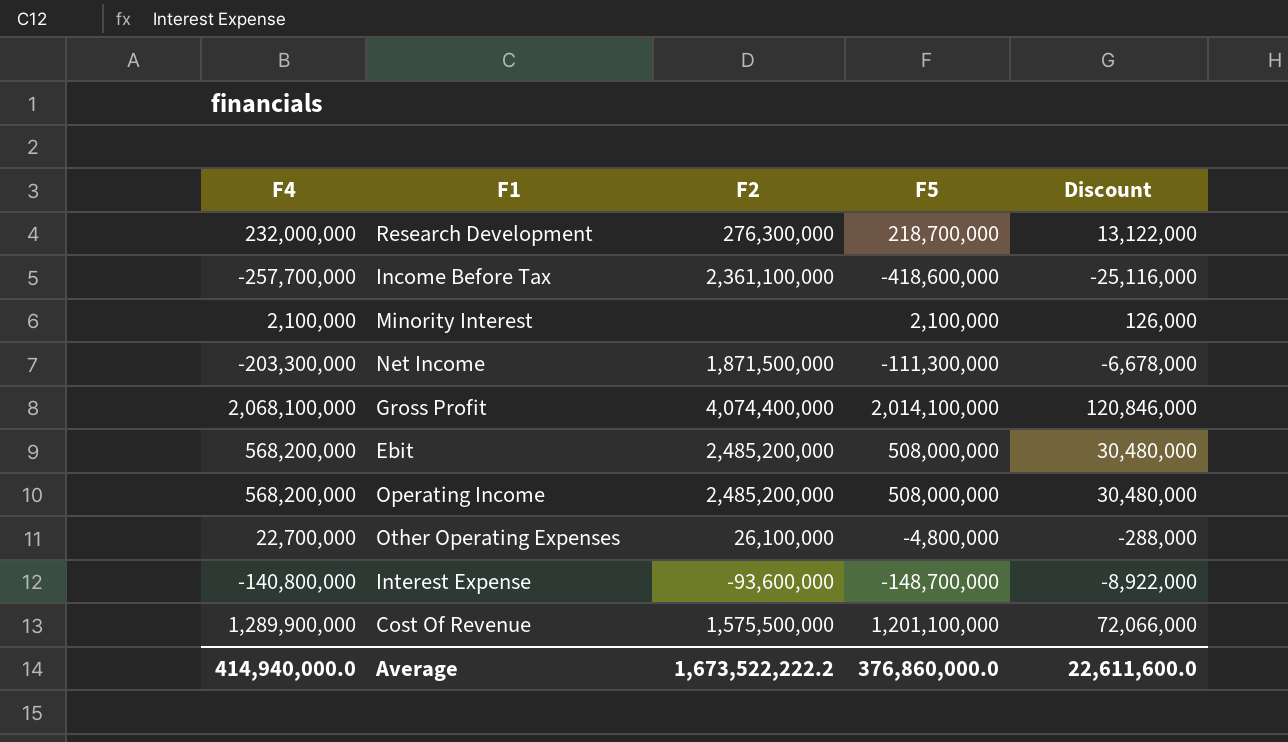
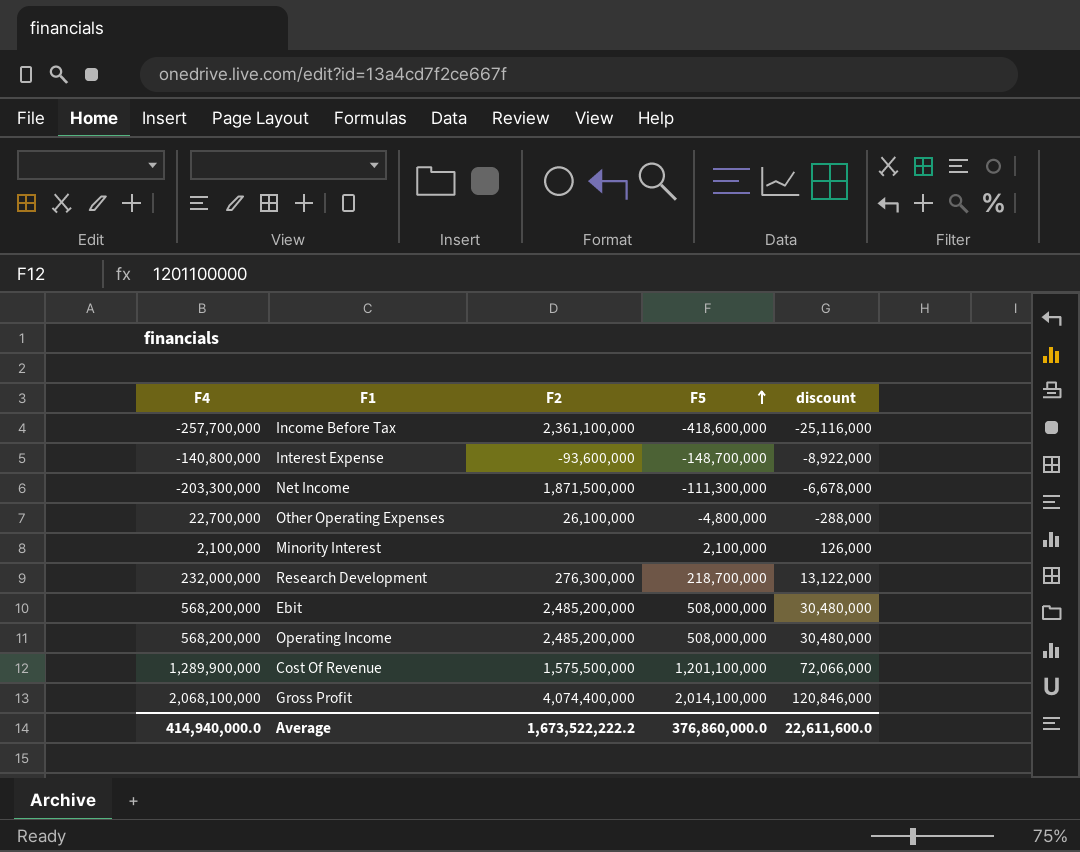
row order: none -> F5 ascending
column name: Discount -> discount

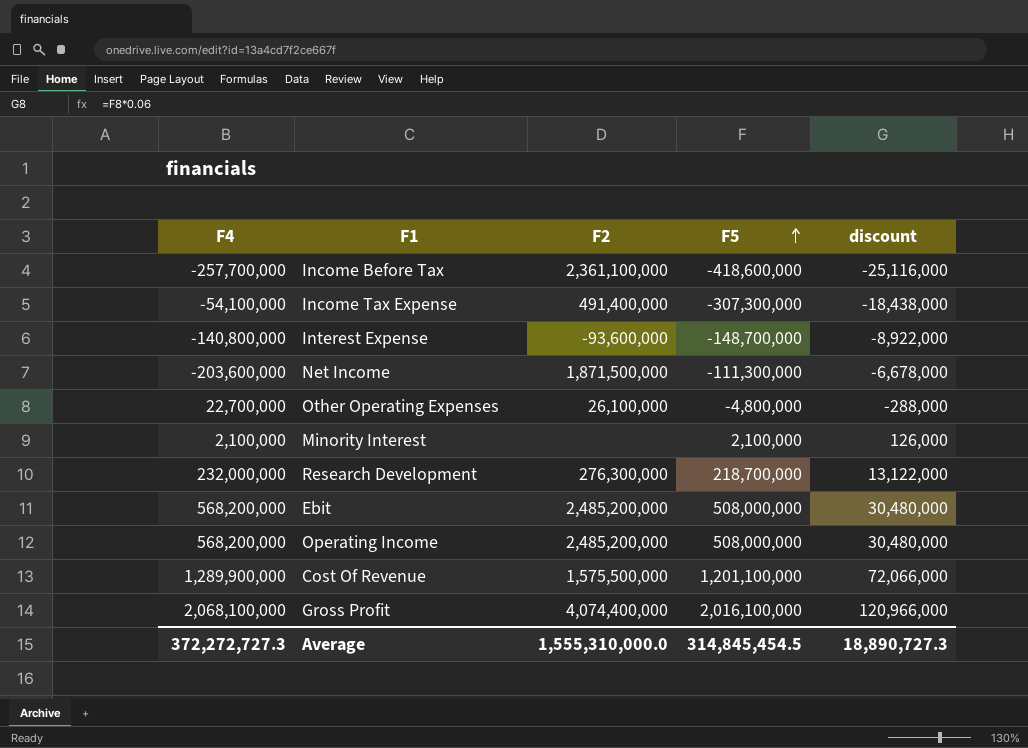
row Income Tax Expense: none -> -54,100,000 | 491,400,000 | -307,300,000 | -18,438,000
Net Income | F4: -203,300,000 -> -203,600,000
Gross Profit | F5: 2,014,100,000 -> 2,016,100,000
Gross Profit | discount: 120,846,000 -> 120,966,000
Average | F4: 414,940,000.0 -> 372,272,727.3
Average | F2: 1,673,522,222.2 -> 1,555,310,000.0
Average | F5: 376,860,000.0 -> 314,845,454.5
Average | discount: 22,611,600.0 -> 18,890,727.3

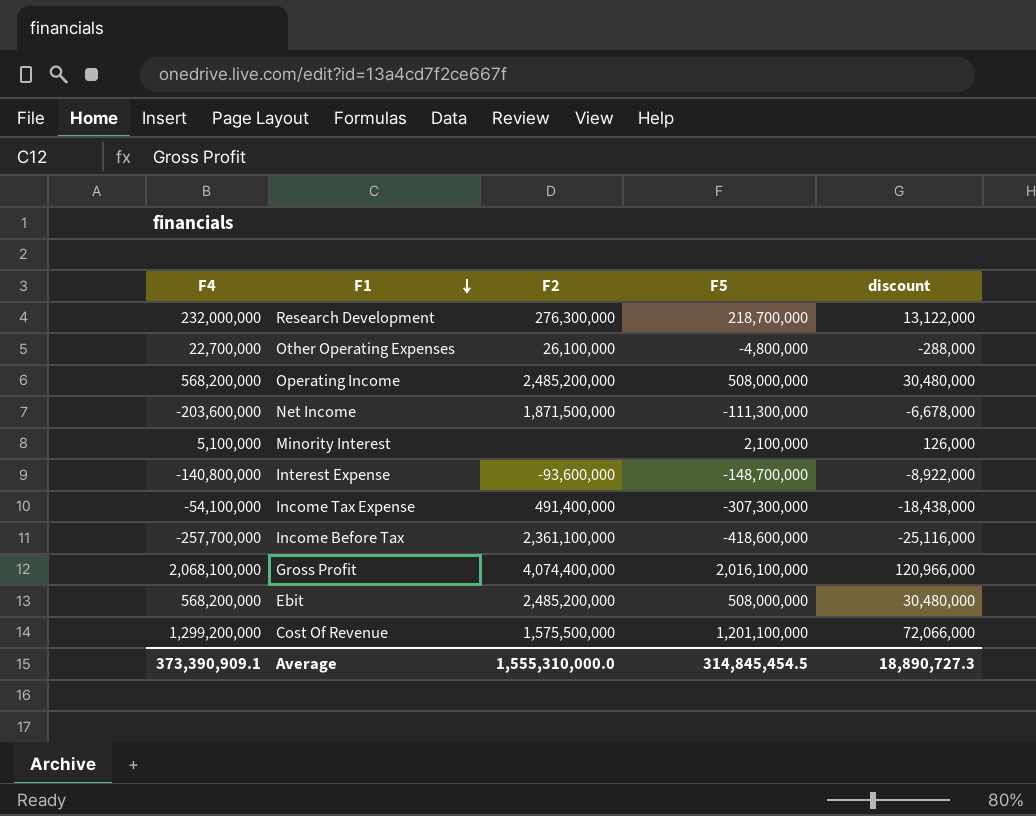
row order: F5 ascending -> F1 descending
Minority Interest | F4: 2,100,000 -> 5,100,000
Cost Of Revenue | F4: 1,289,900,000 -> 1,299,200,000
Average | F4: 372,272,727.3 -> 373,390,909.1

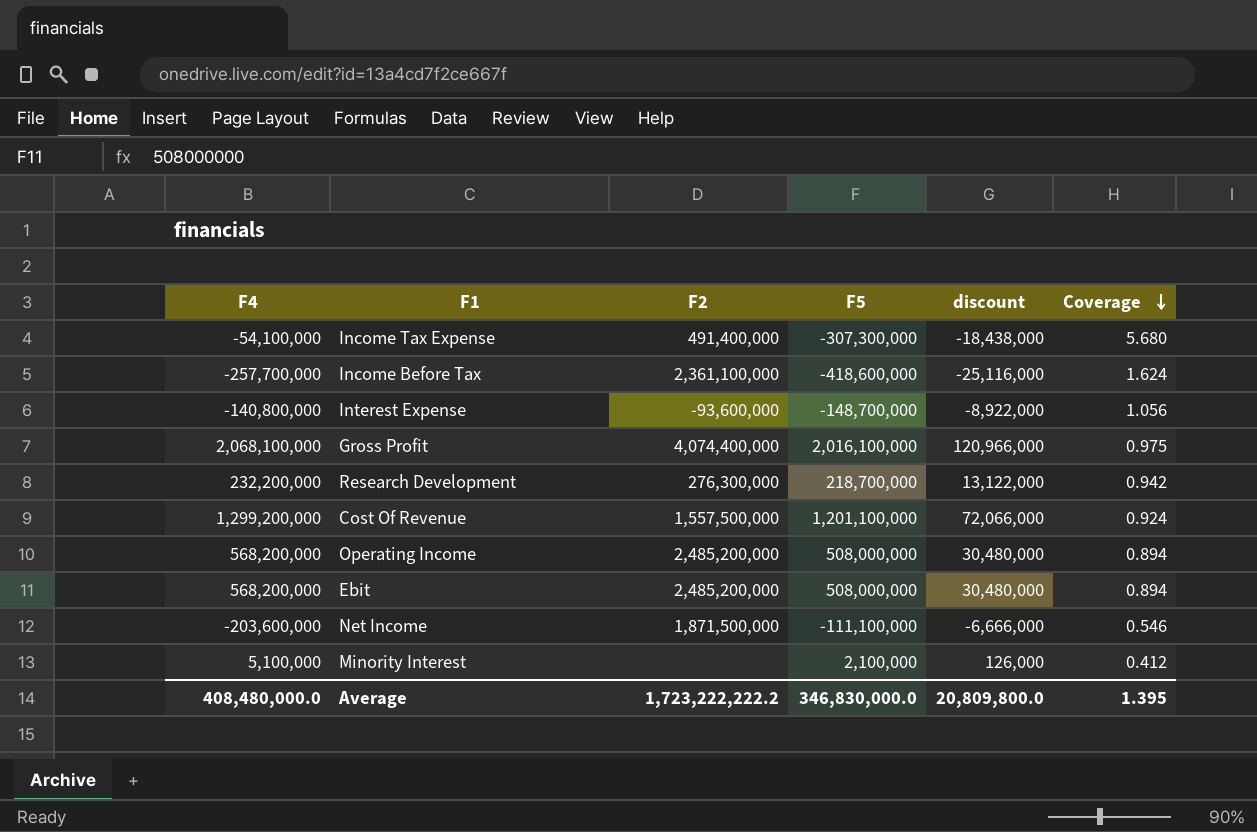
row order: F1 descending -> Coverage descending
column Coverage | formula: none -> [F5] / [F4]
row Other Operating Expenses: 22,700,000 | 26,100,000 | -4,800,000 | -288,000 -> none
Research Development | F4: 232,000,000 -> 232,200,000
Cost Of Revenue | F2: 1,575,500,000 -> 1,557,500,000
Net Income | F5: -111,300,000 -> -111,100,000
Net Income | discount: -6,678,000 -> -6,666,000
Average | F4: 373,390,909.1 -> 408,480,000.0
Average | F2: 1,555,310,000.0 -> 1,723,222,222.2
Average | F5: 314,845,454.5 -> 346,830,000.0
Average | discount: 18,890,727.3 -> 20,809,800.0

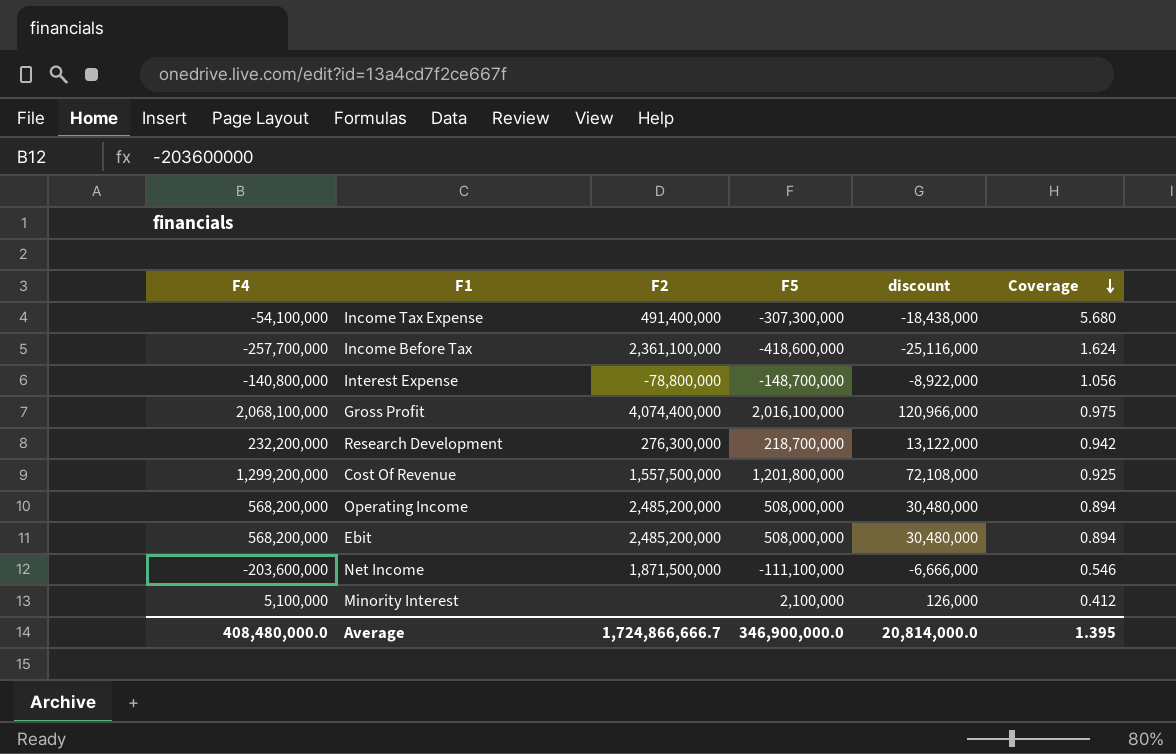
Interest Expense | F2: -93,600,000 -> -78,800,000
Cost Of Revenue | F5: 1,201,100,000 -> 1,201,800,000
Cost Of Revenue | discount: 72,066,000 -> 72,108,000
Cost Of Revenue | Coverage: 0.924 -> 0.925
Average | F2: 1,723,222,222.2 -> 1,724,866,666.7
Average | F5: 346,830,000.0 -> 346,900,000.0
Average | discount: 20,809,800.0 -> 20,814,000.0

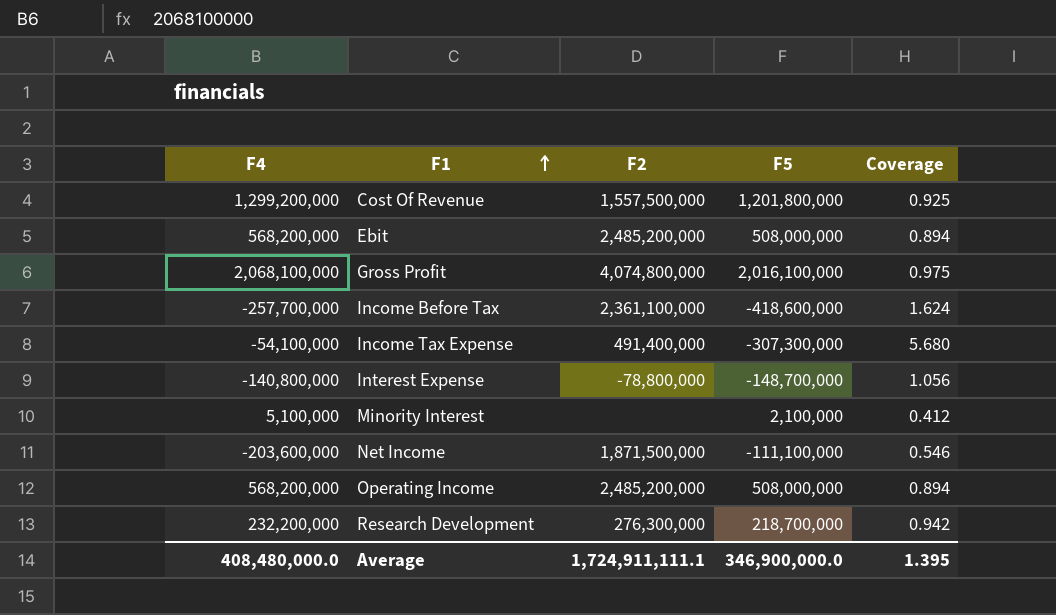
row order: Coverage descending -> F1 ascending
column discount | formula: [F5] * 0.06 -> none
Gross Profit | F2: 4,074,400,000 -> 4,074,800,000
Average | F2: 1,724,866,666.7 -> 1,724,911,111.1

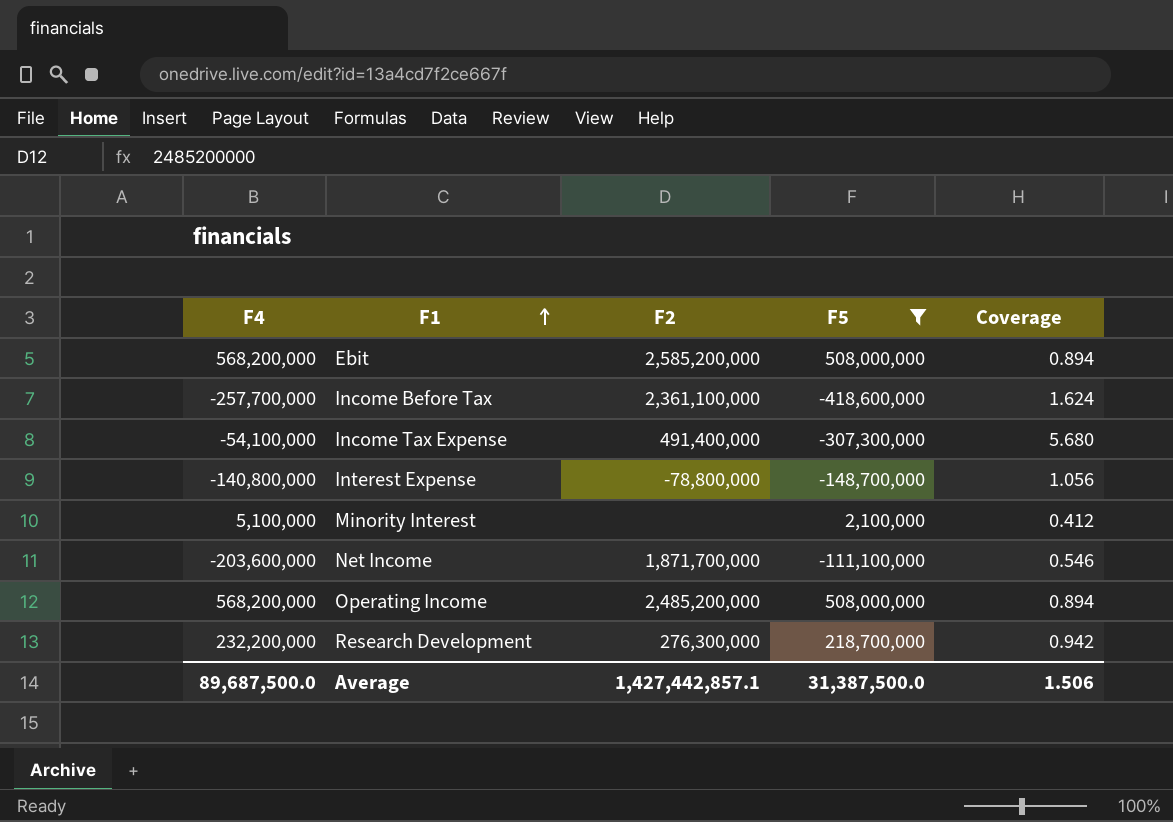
filter: none -> F5 <= 508,000,000
Ebit | F2: 2,485,200,000 -> 2,585,200,000
Net Income | F2: 1,871,500,000 -> 1,871,700,000
Average | F4: 408,480,000.0 -> 89,687,500.0
Average | F2: 1,724,911,111.1 -> 1,427,442,857.1
Average | F5: 346,900,000.0 -> 31,387,500.0
Average | Coverage: 1.395 -> 1.506

